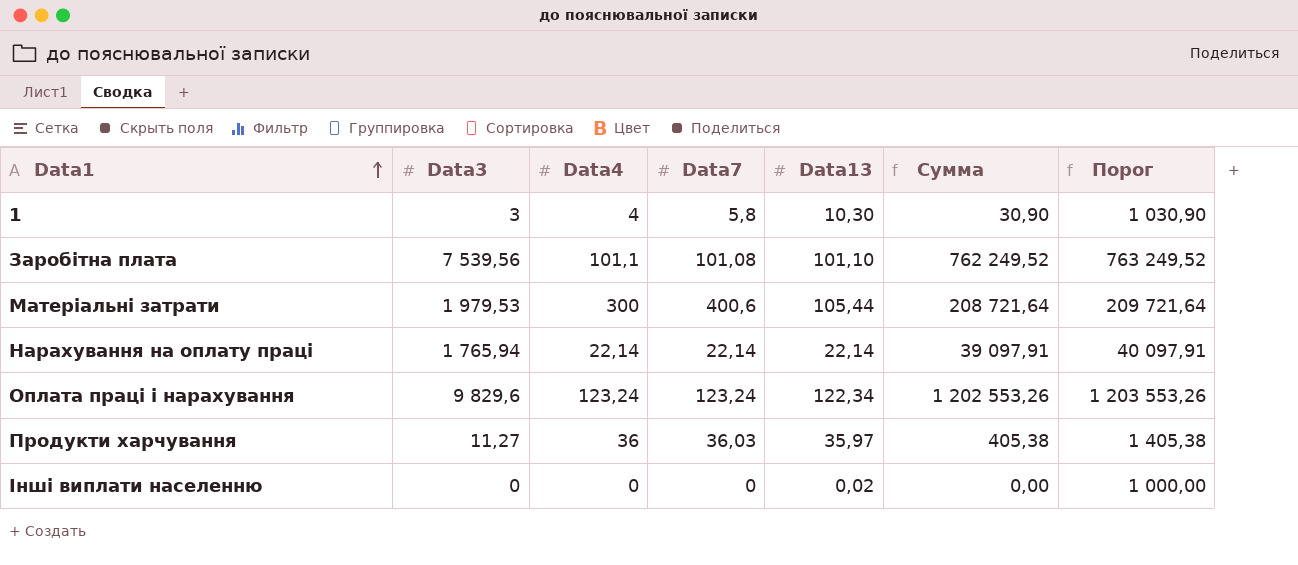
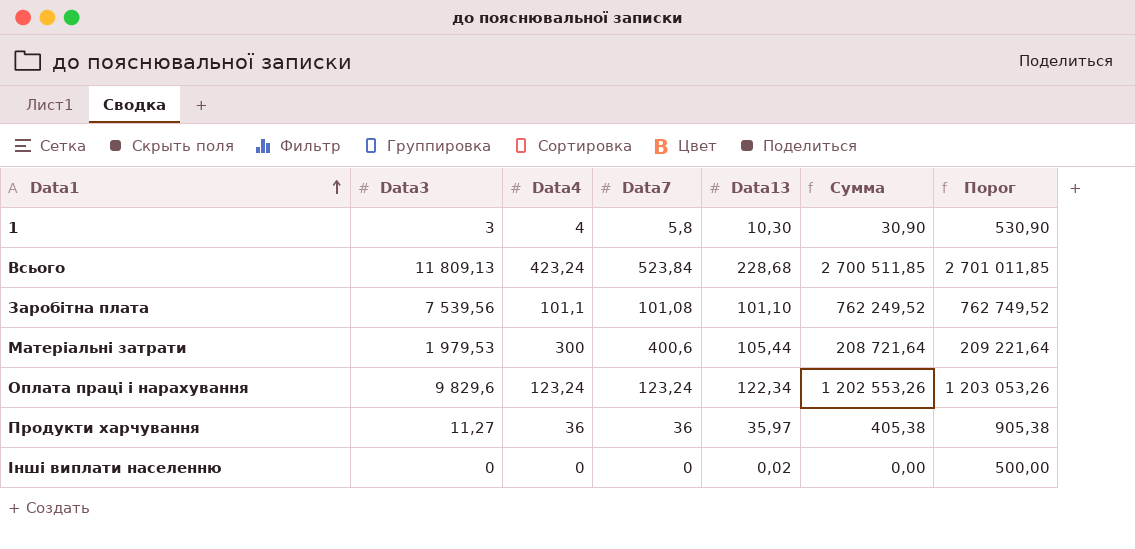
column Порог | formula: [Сумма] + 1000 -> [Сумма] + 500
row Нарахування на оплату праці: 1 765,94 | 22,14 | 22,14 | 22,14 | 39 097,91 | 40 097,91 -> none
row Всього: none -> 11 809,13 | 423,24 | 523,84 | 228,68 | 2 700 511,85 | 2 701 011,85
Продукти харчування | Data7: 36,03 -> 36

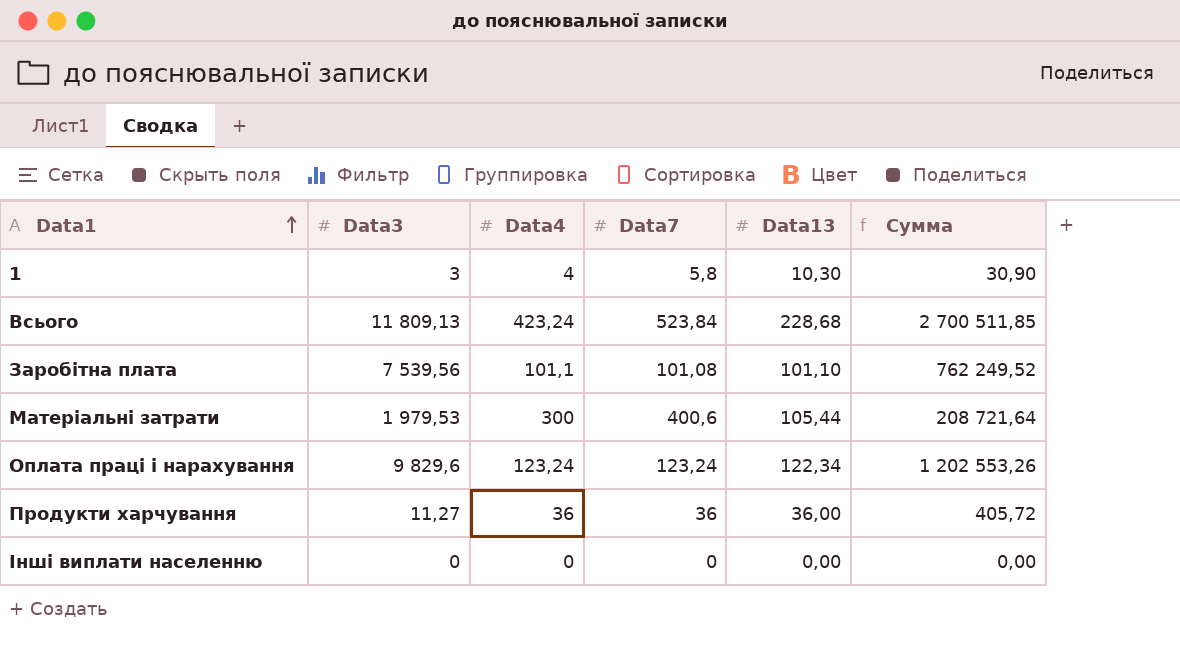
column Порог | formula: [Сумма] + 500 -> none
Продукти харчування | Data13: 35,97 -> 36,00
Продукти харчування | Сумма: 405,38 -> 405,72
Інші виплати населенню | Data13: 0,02 -> 0,00

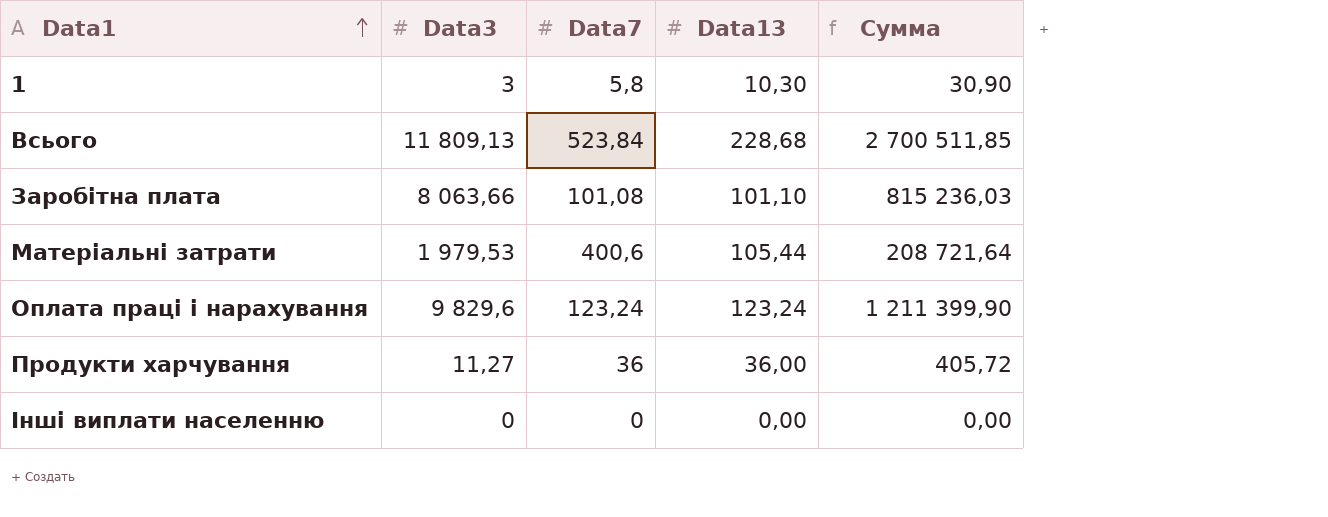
column Data4 | position: 3 -> none
Заробітна плата | Data3: 7 539,56 -> 8 063,66
Заробітна плата | Сумма: 762 249,52 -> 815 236,03
Оплата праці і нарахування | Data13: 122,34 -> 123,24
Оплата праці і нарахування | Сумма: 1 202 553,26 -> 1 211 399,90

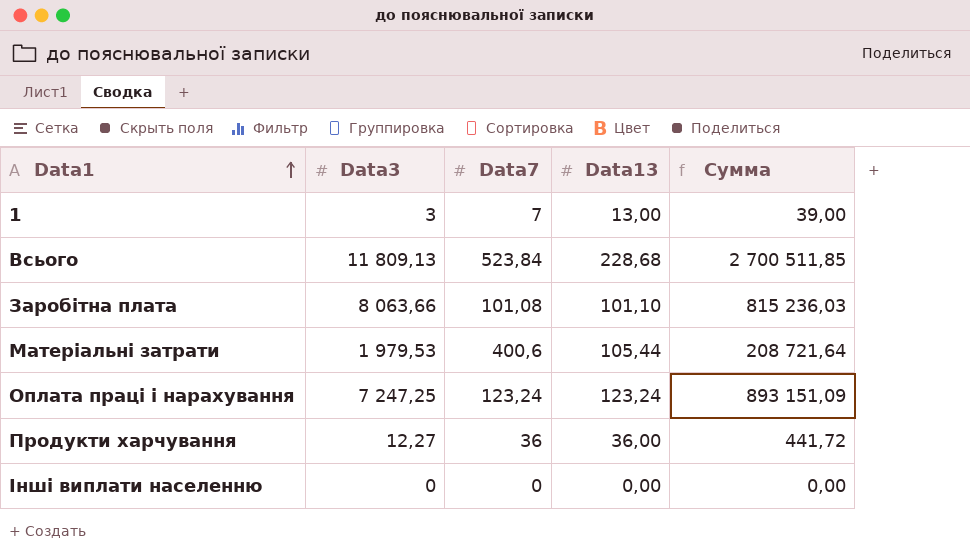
1 | Data7: 5,8 -> 7
1 | Data13: 10,30 -> 13,00
1 | Сумма: 30,90 -> 39,00
Оплата праці і нарахування | Data3: 9 829,6 -> 7 247,25
Оплата праці і нарахування | Сумма: 1 211 399,90 -> 893 151,09
Продукти харчування | Data3: 11,27 -> 12,27
Продукти харчування | Сумма: 405,72 -> 441,72

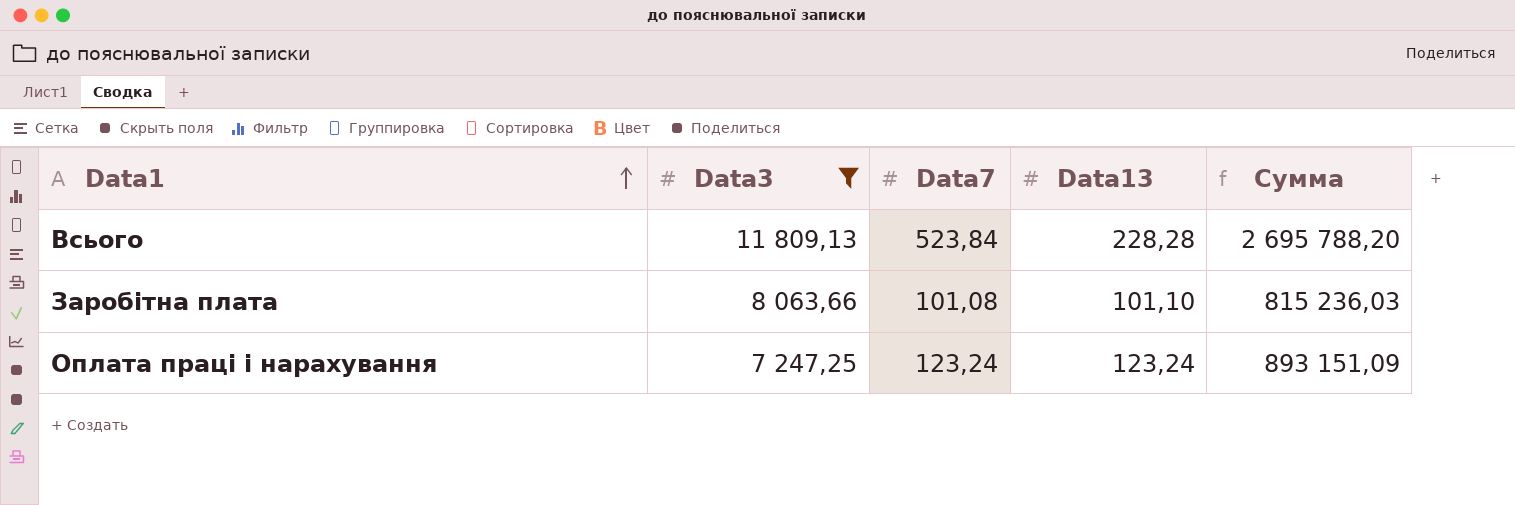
filter: none -> Data3 >= 7 247,25
Всього | Data13: 228,68 -> 228,28
Всього | Сумма: 2 700 511,85 -> 2 695 788,20

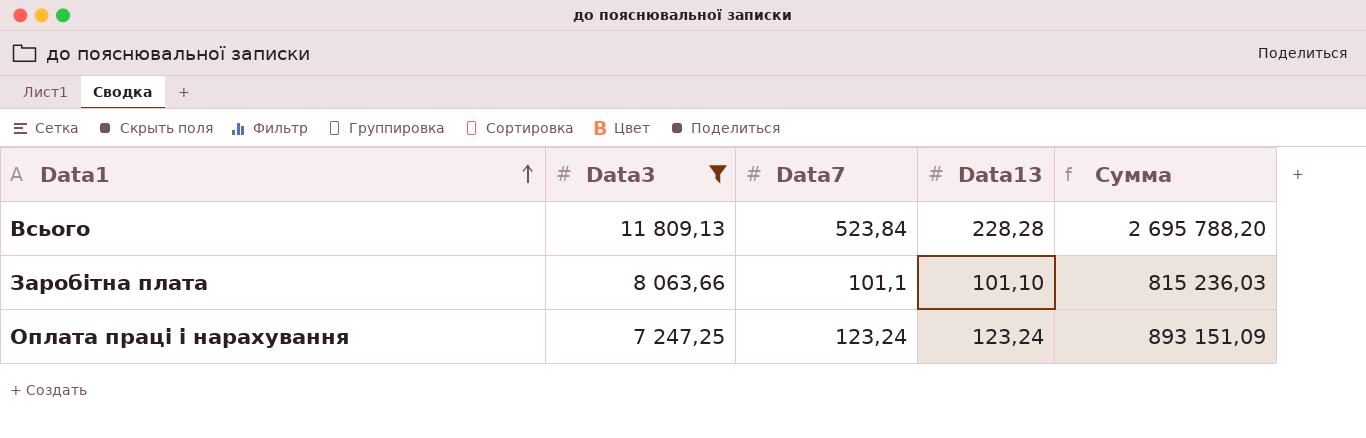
Заробітна плата | Data7: 101,08 -> 101,1

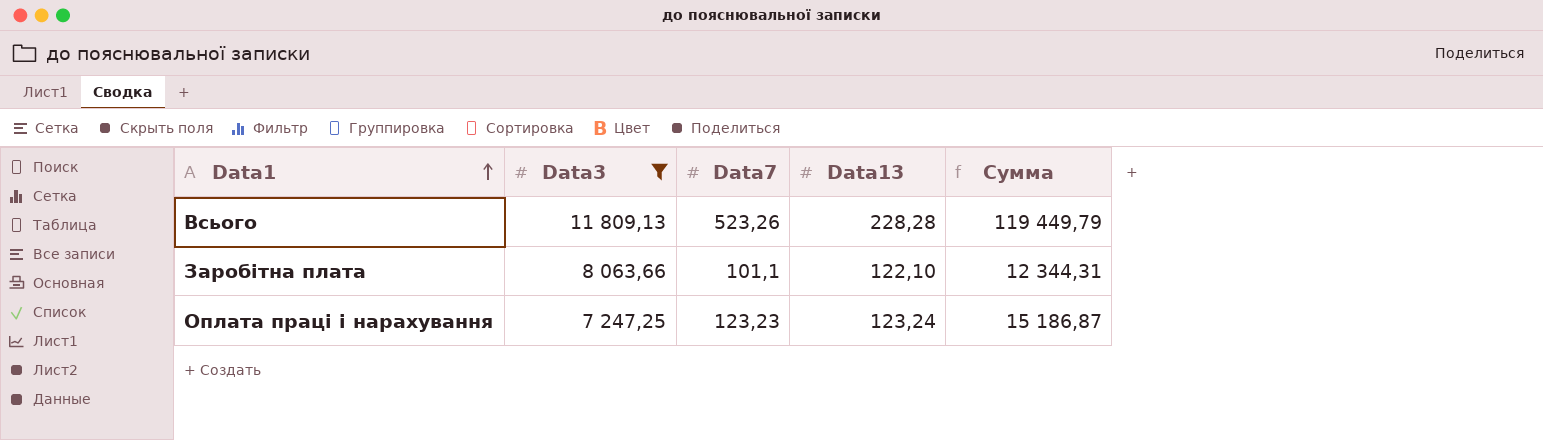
column Сумма | formula: [Data3] * [Data13] -> [Data7] * [Data13]
Всього | Data7: 523,84 -> 523,26
Заробітна плата | Data13: 101,10 -> 122,10
Оплата праці і нарахування | Data7: 123,24 -> 123,23

